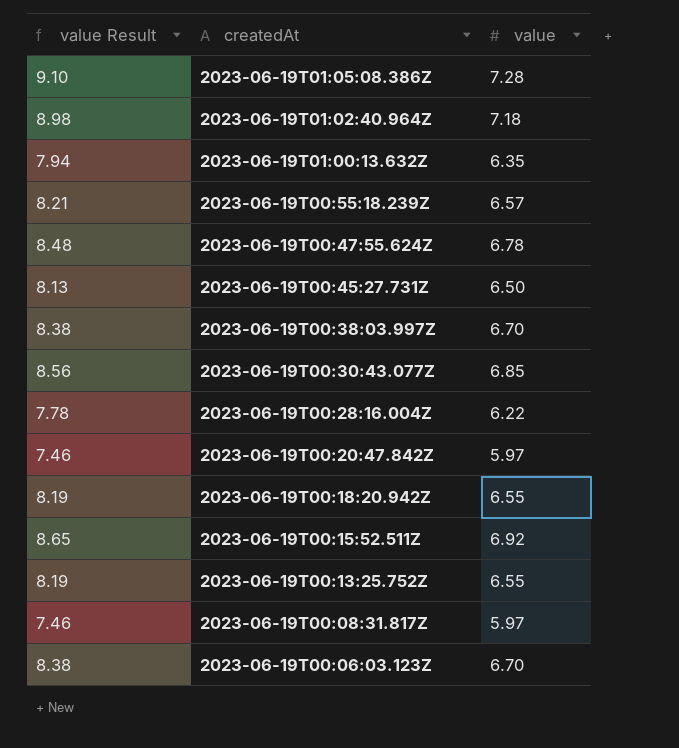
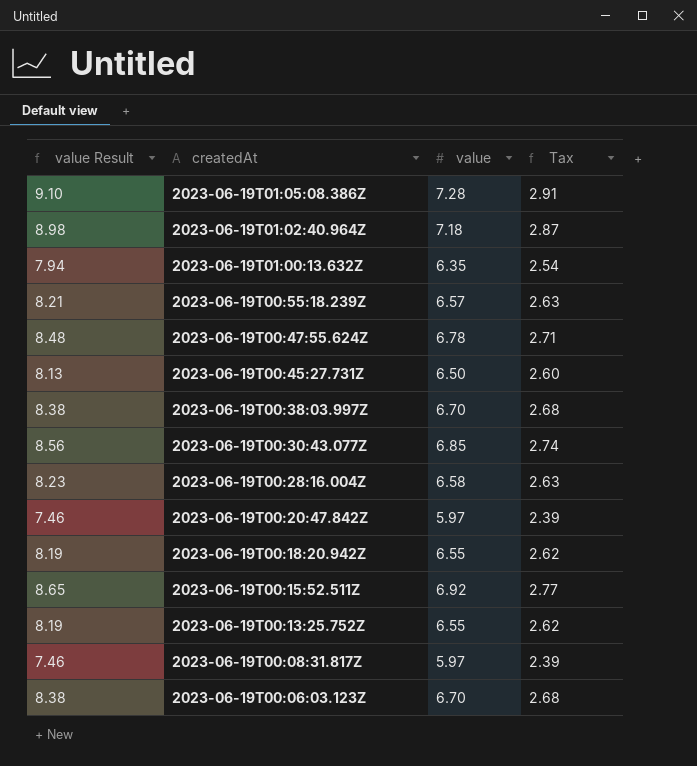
column Tax | formula: none -> [value] * 0.4
2023-06-19T00:28:16.004Z | value Result: 7.78 -> 8.23
2023-06-19T00:28:16.004Z | value: 6.22 -> 6.58

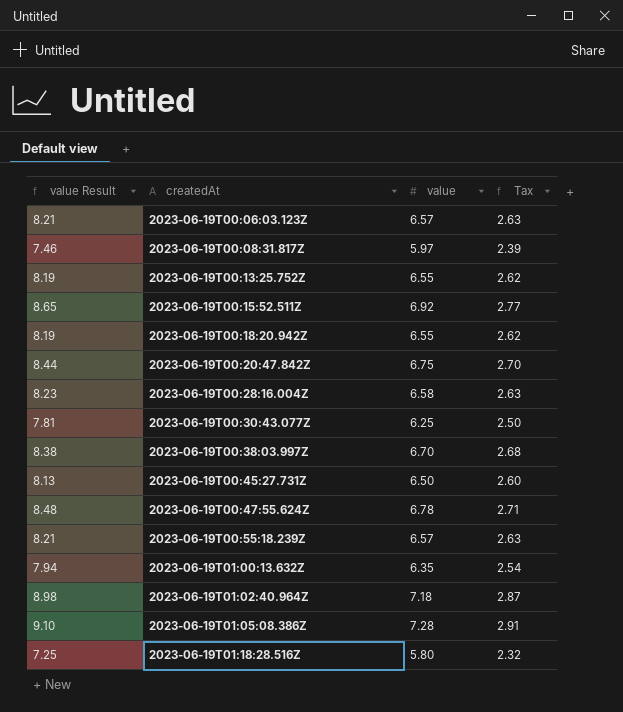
row order: createdAt descending -> createdAt ascending
2023-06-19T00:06:03.123Z | value Result: 8.38 -> 8.21
2023-06-19T00:06:03.123Z | value: 6.70 -> 6.57
2023-06-19T00:06:03.123Z | Tax: 2.68 -> 2.63
2023-06-19T00:20:47.842Z | value Result: 7.46 -> 8.44
2023-06-19T00:20:47.842Z | value: 5.97 -> 6.75
2023-06-19T00:20:47.842Z | Tax: 2.39 -> 2.70
2023-06-19T00:30:43.077Z | value Result: 8.56 -> 7.81
2023-06-19T00:30:43.077Z | value: 6.85 -> 6.25
2023-06-19T00:30:43.077Z | Tax: 2.74 -> 2.50
row 2023-06-19T01:18:28.516Z: none -> 7.25 | 5.80 | 2.32

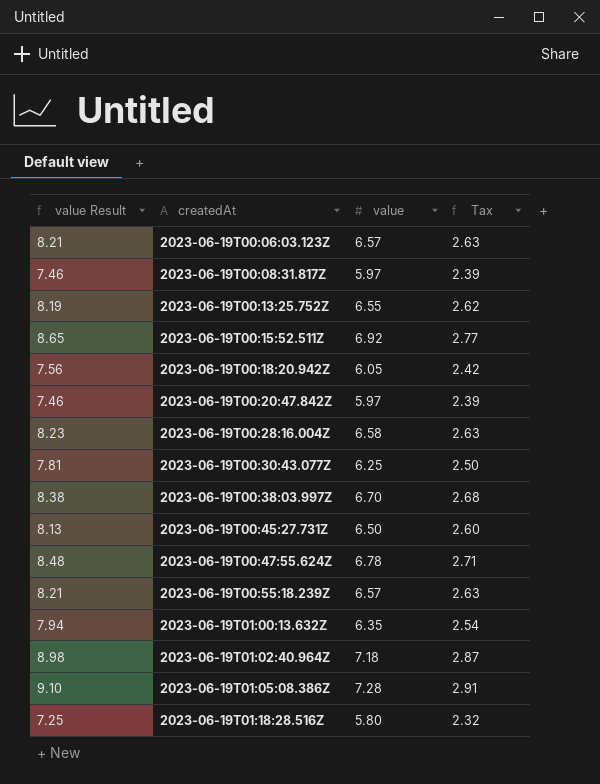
2023-06-19T00:18:20.942Z | value Result: 8.19 -> 7.56
2023-06-19T00:18:20.942Z | value: 6.55 -> 6.05
2023-06-19T00:18:20.942Z | Tax: 2.62 -> 2.42
2023-06-19T00:20:47.842Z | value Result: 8.44 -> 7.46
2023-06-19T00:20:47.842Z | value: 6.75 -> 5.97
2023-06-19T00:20:47.842Z | Tax: 2.70 -> 2.39

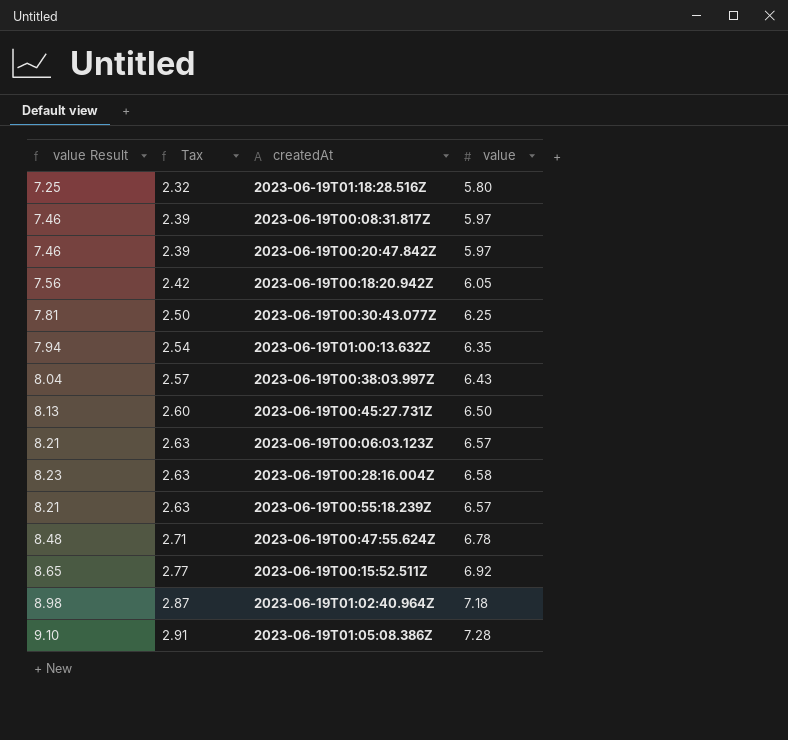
row order: createdAt ascending -> Tax ascending
column Tax | position: 4 -> 2
row 2023-06-19T00:13:25.752Z: 8.19 | 6.55 | 2.62 -> none
2023-06-19T00:38:03.997Z | value Result: 8.38 -> 8.04
2023-06-19T00:38:03.997Z | Tax: 2.68 -> 2.57
2023-06-19T00:38:03.997Z | value: 6.70 -> 6.43

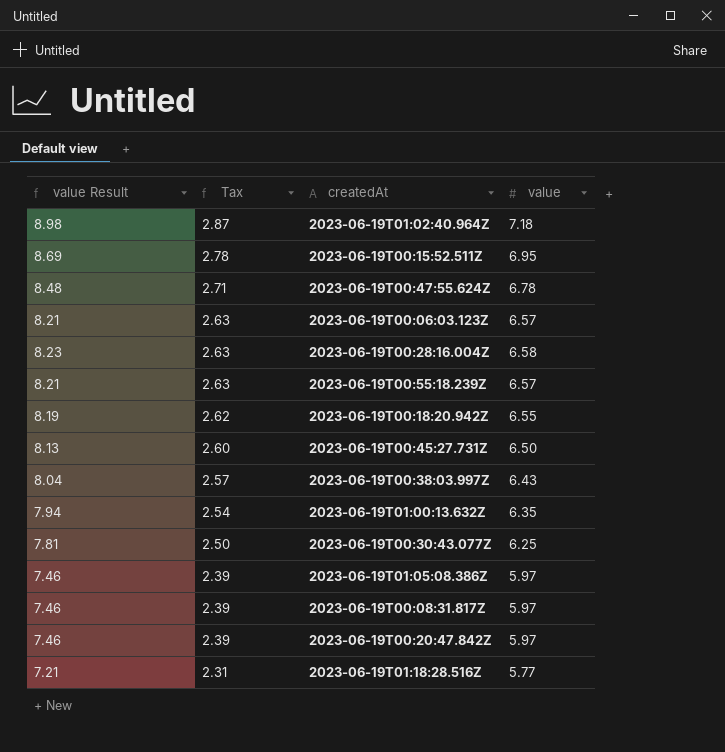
row order: Tax ascending -> Tax descending
2023-06-19T00:15:52.511Z | value Result: 8.65 -> 8.69
2023-06-19T00:15:52.511Z | Tax: 2.77 -> 2.78
2023-06-19T00:15:52.511Z | value: 6.92 -> 6.95
2023-06-19T00:18:20.942Z | value Result: 7.56 -> 8.19
2023-06-19T00:18:20.942Z | Tax: 2.42 -> 2.62
2023-06-19T00:18:20.942Z | value: 6.05 -> 6.55
2023-06-19T01:05:08.386Z | value Result: 9.10 -> 7.46
2023-06-19T01:05:08.386Z | Tax: 2.91 -> 2.39
2023-06-19T01:05:08.386Z | value: 7.28 -> 5.97
2023-06-19T01:18:28.516Z | value Result: 7.25 -> 7.21
2023-06-19T01:18:28.516Z | Tax: 2.32 -> 2.31
2023-06-19T01:18:28.516Z | value: 5.80 -> 5.77

